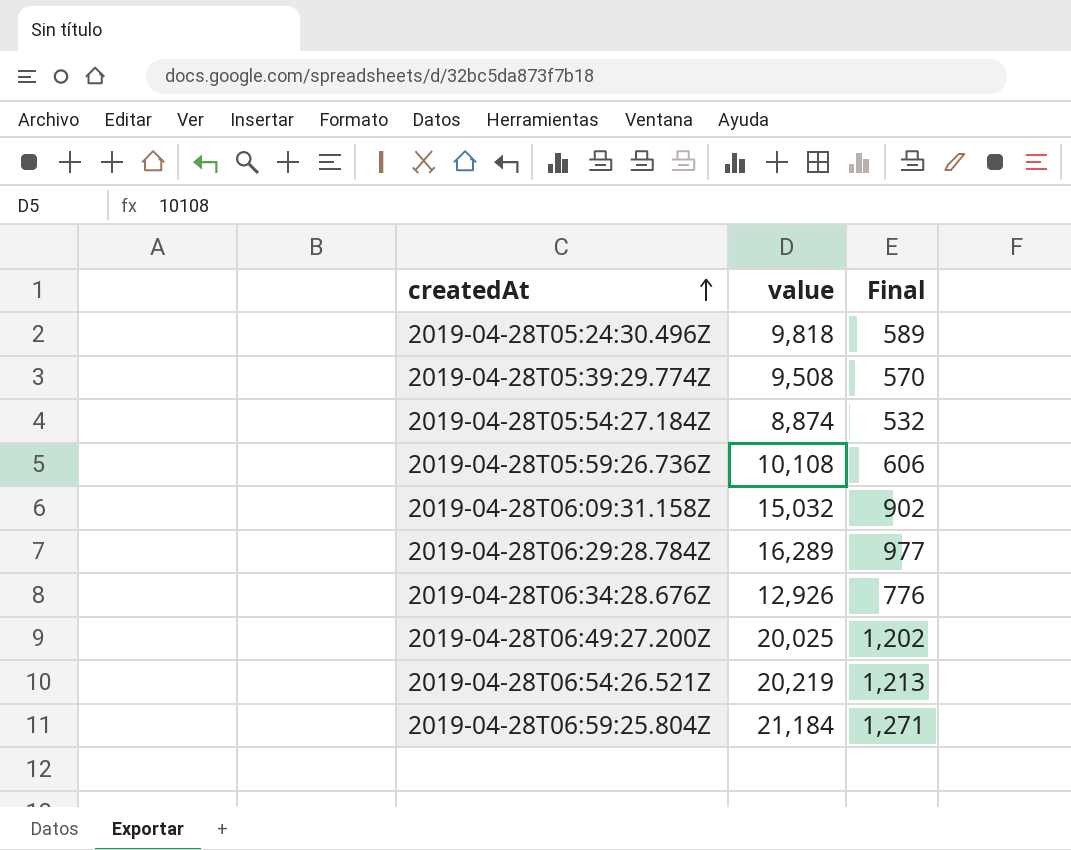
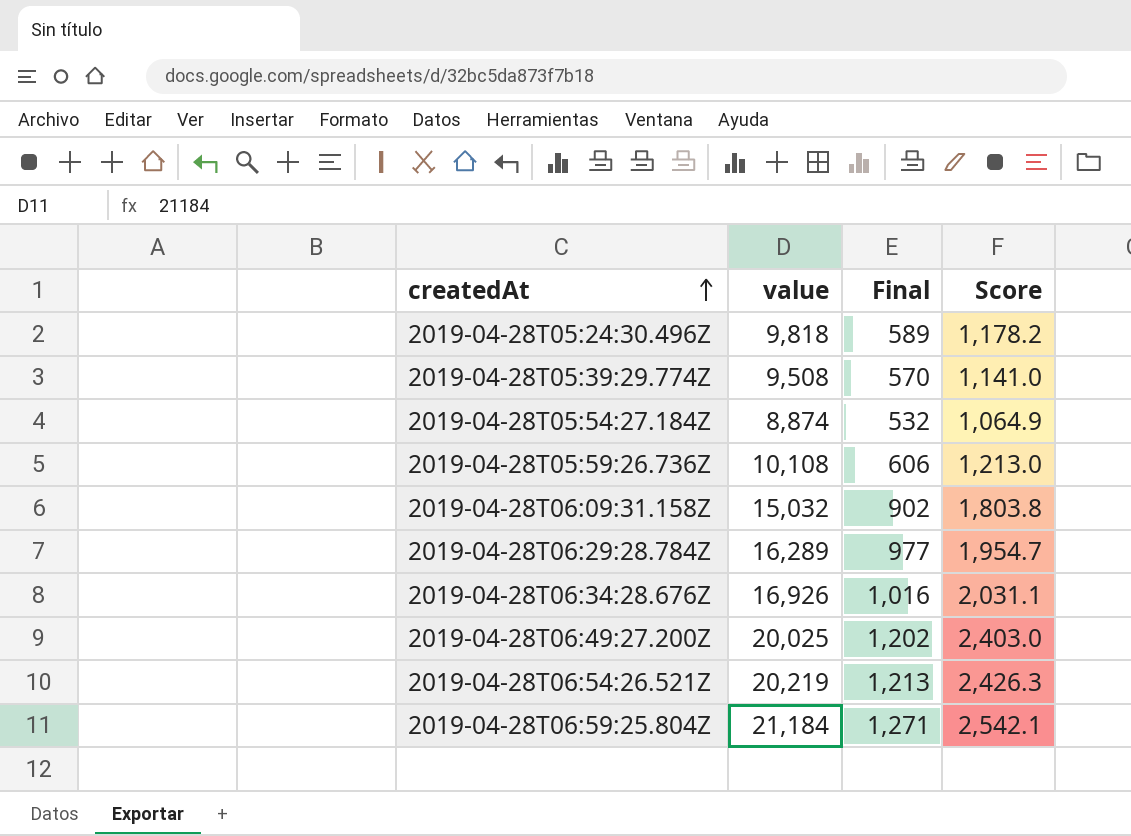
column Score | formula: none -> [value] * 0.12
2019-04-28T06:34:28.676Z | value: 12,926 -> 16,926
2019-04-28T06:34:28.676Z | Final: 776 -> 1,016

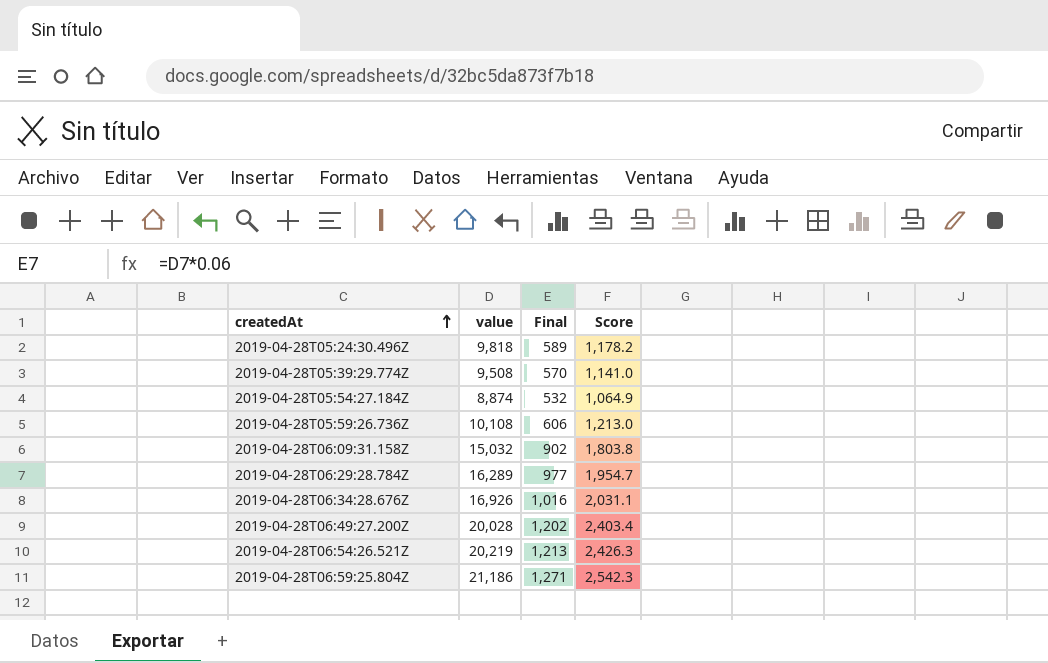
2019-04-28T06:49:27.200Z | value: 20,025 -> 20,028
2019-04-28T06:49:27.200Z | Score: 2,403.0 -> 2,403.4
2019-04-28T06:59:25.804Z | value: 21,184 -> 21,186
2019-04-28T06:59:25.804Z | Score: 2,542.1 -> 2,542.3

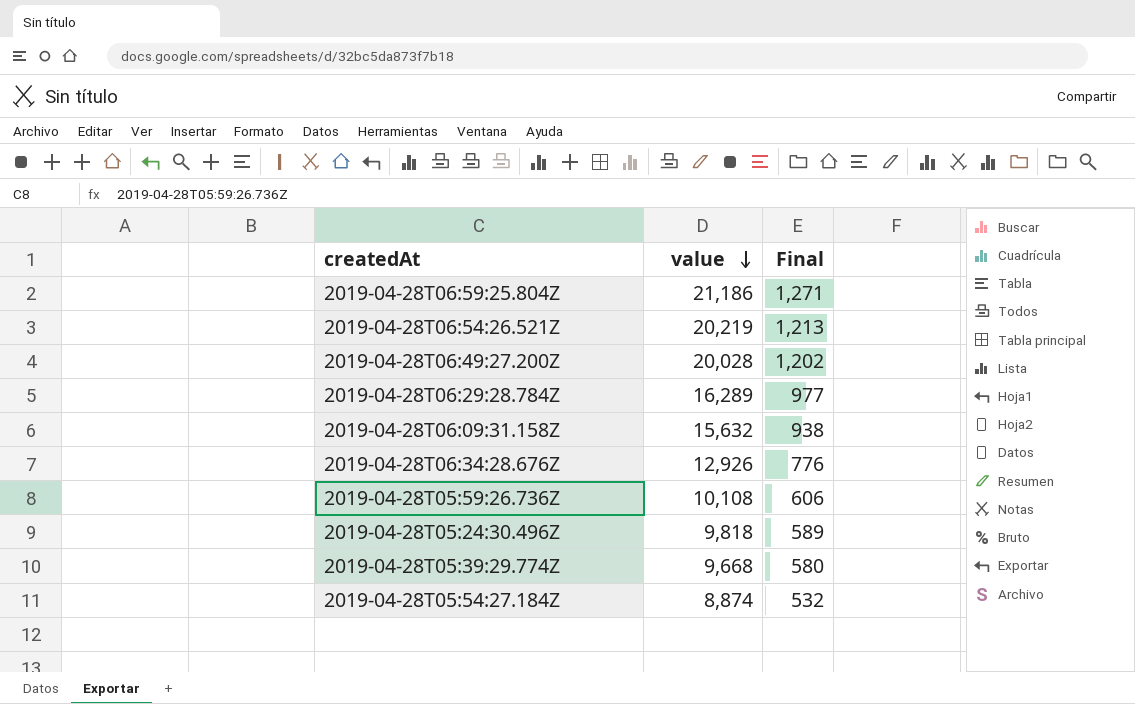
row order: createdAt ascending -> value descending
column Score | formula: [value] * 0.12 -> none
2019-04-28T06:09:31.158Z | value: 15,032 -> 15,632
2019-04-28T06:09:31.158Z | Final: 902 -> 938
2019-04-28T06:34:28.676Z | value: 16,926 -> 12,926
2019-04-28T06:34:28.676Z | Final: 1,016 -> 776
2019-04-28T05:39:29.774Z | value: 9,508 -> 9,668
2019-04-28T05:39:29.774Z | Final: 570 -> 580

